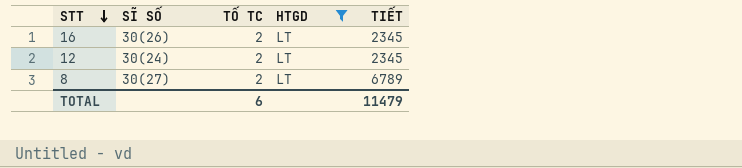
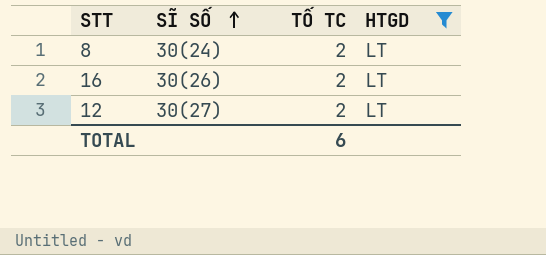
row order: STT descending -> SĨ SỐ ascending
column TIẾT | position: 5 -> none
8 | SĨ SỐ: 30(27) -> 30(24)
12 | SĨ SỐ: 30(24) -> 30(27)

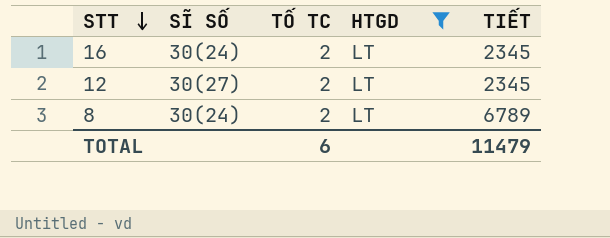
row order: SĨ SỐ ascending -> STT descending
column TIẾT | position: none -> 5
16 | SĨ SỐ: 30(26) -> 30(24)

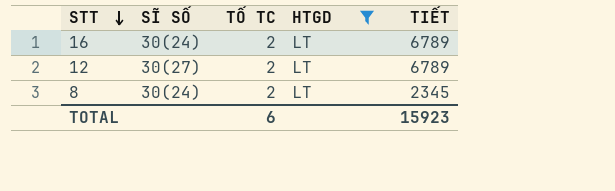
16 | TIẾT: 2345 -> 6789
12 | TIẾT: 2345 -> 6789
8 | TIẾT: 6789 -> 2345
TOTAL | TIẾT: 11479 -> 15923

